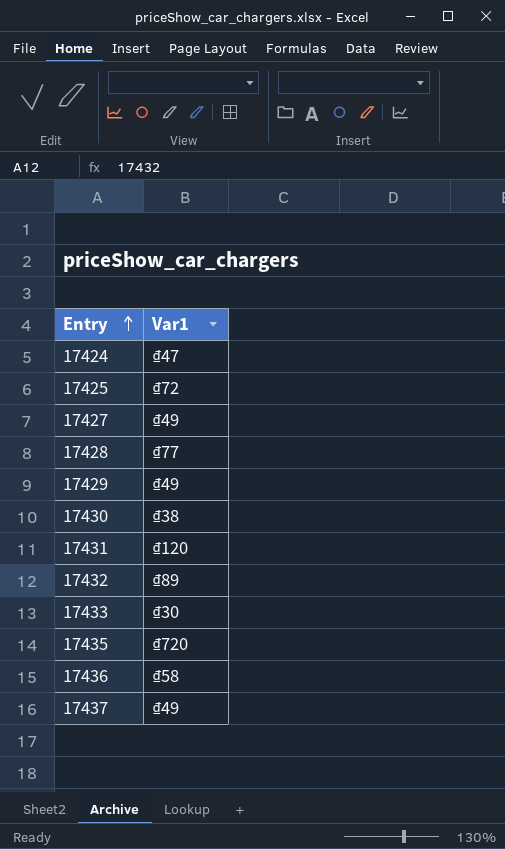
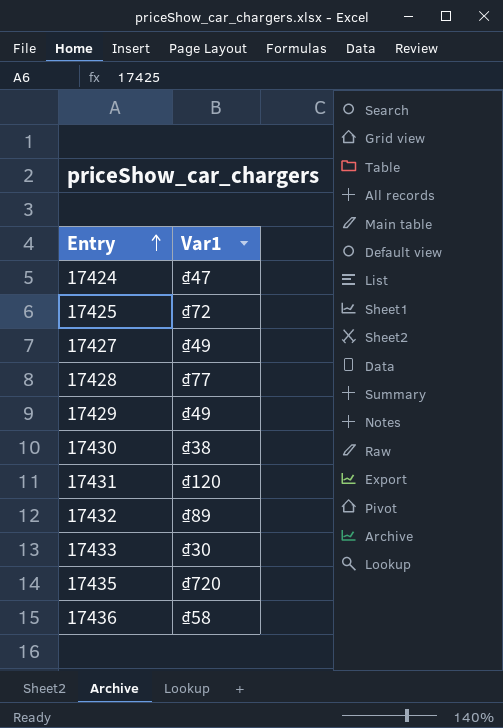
row 17437: ₫49 -> none

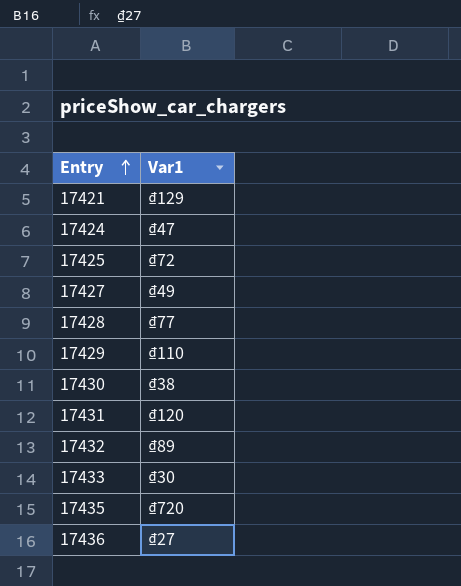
row 17421: none -> ₫129
17429 | Var1: ₫49 -> ₫110
17436 | Var1: ₫58 -> ₫27

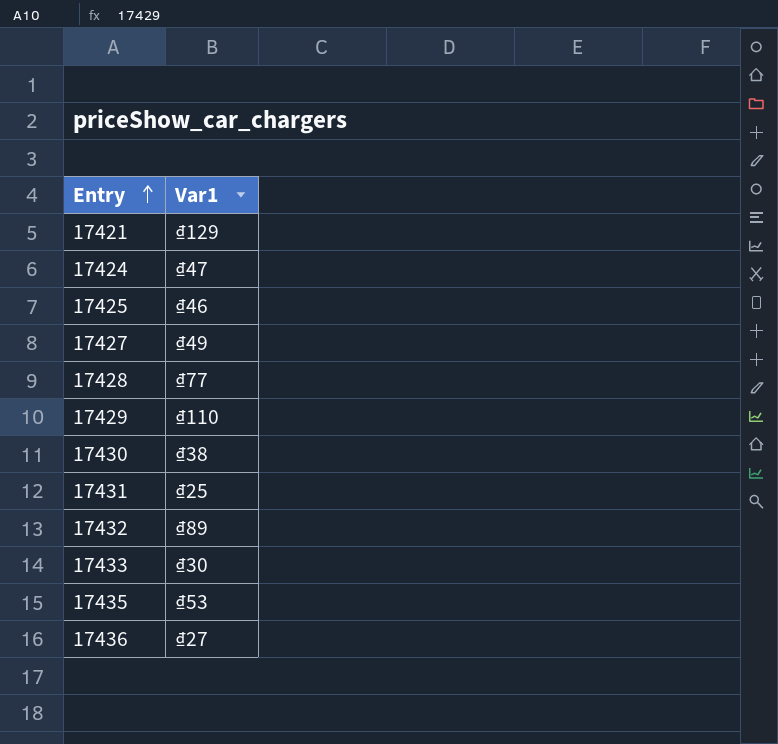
17425 | Var1: ₫72 -> ₫46
17431 | Var1: ₫120 -> ₫25
17435 | Var1: ₫720 -> ₫53

